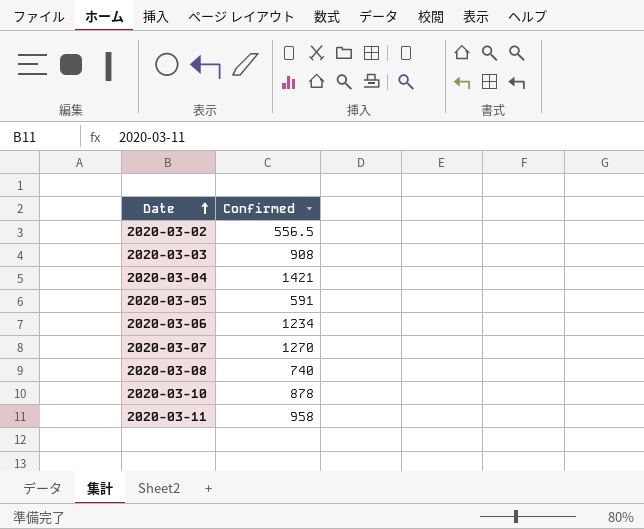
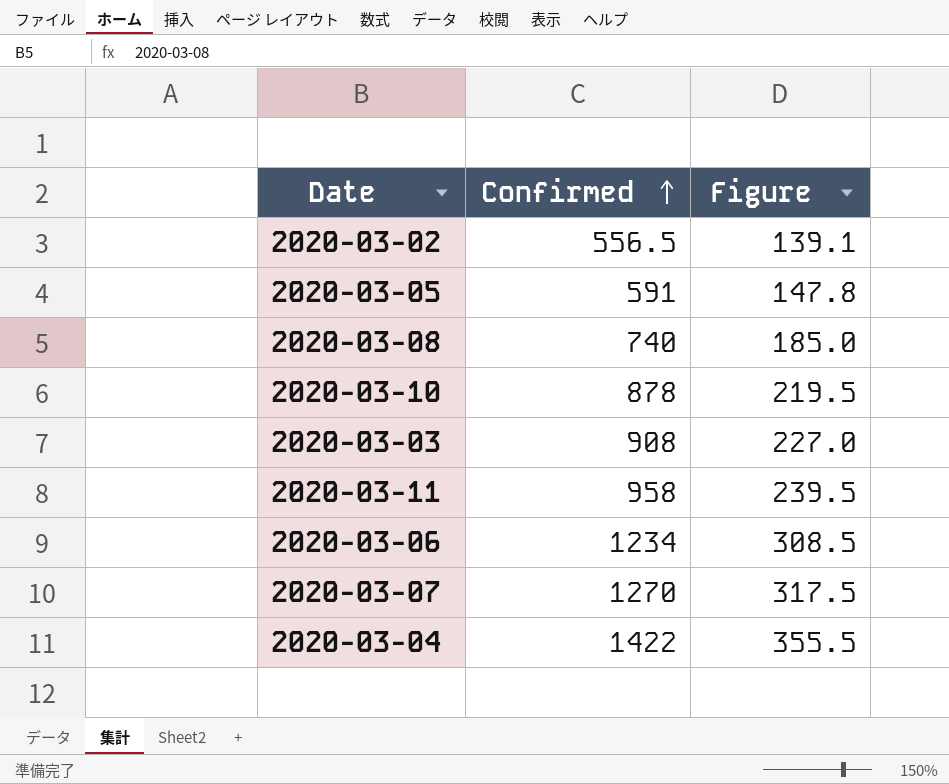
row order: Date ascending -> Confirmed ascending
column Figure | formula: none -> [Confirmed] * 0.25
2020-03-04 | Confirmed: 1421 -> 1422

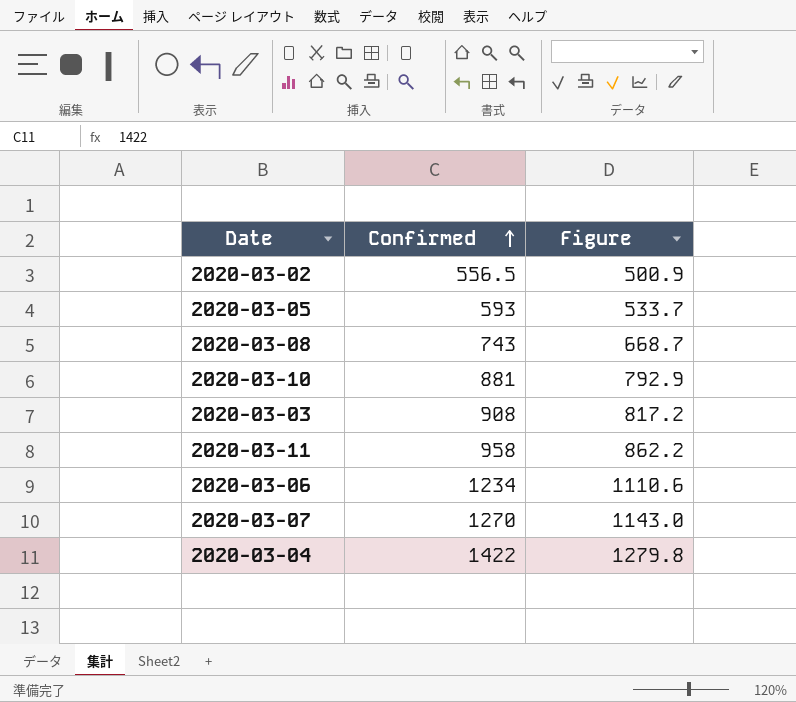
column Figure | formula: [Confirmed] * 0.25 -> [Confirmed] * 0.9
2020-03-05 | Confirmed: 591 -> 593
2020-03-08 | Confirmed: 740 -> 743
2020-03-10 | Confirmed: 878 -> 881

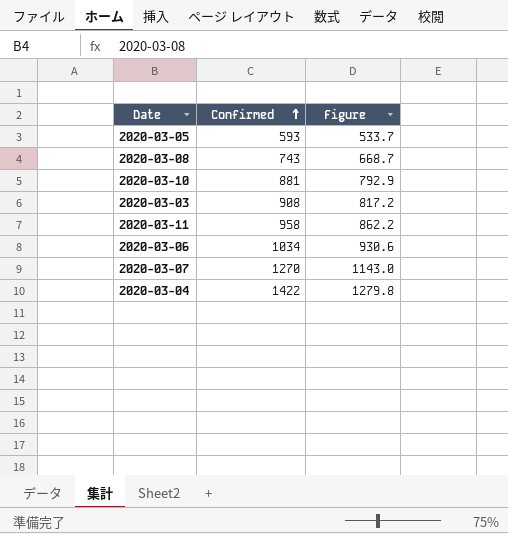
row 2020-03-02: 556.5 | 500.9 -> none
2020-03-06 | Confirmed: 1234 -> 1034
2020-03-06 | Figure: 1110.6 -> 930.6

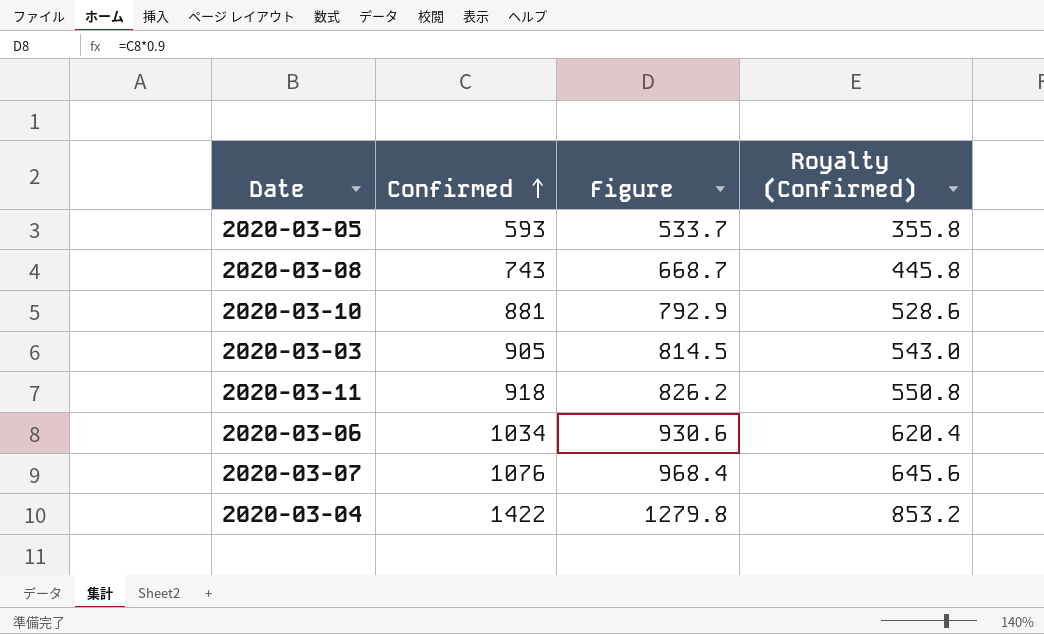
column Royalty (Confirmed) | formula: none -> [Confirmed] * 0.6
2020-03-03 | Confirmed: 908 -> 905
2020-03-03 | Figure: 817.2 -> 814.5
2020-03-11 | Confirmed: 958 -> 918
2020-03-11 | Figure: 862.2 -> 826.2
2020-03-07 | Confirmed: 1270 -> 1076
2020-03-07 | Figure: 1143.0 -> 968.4

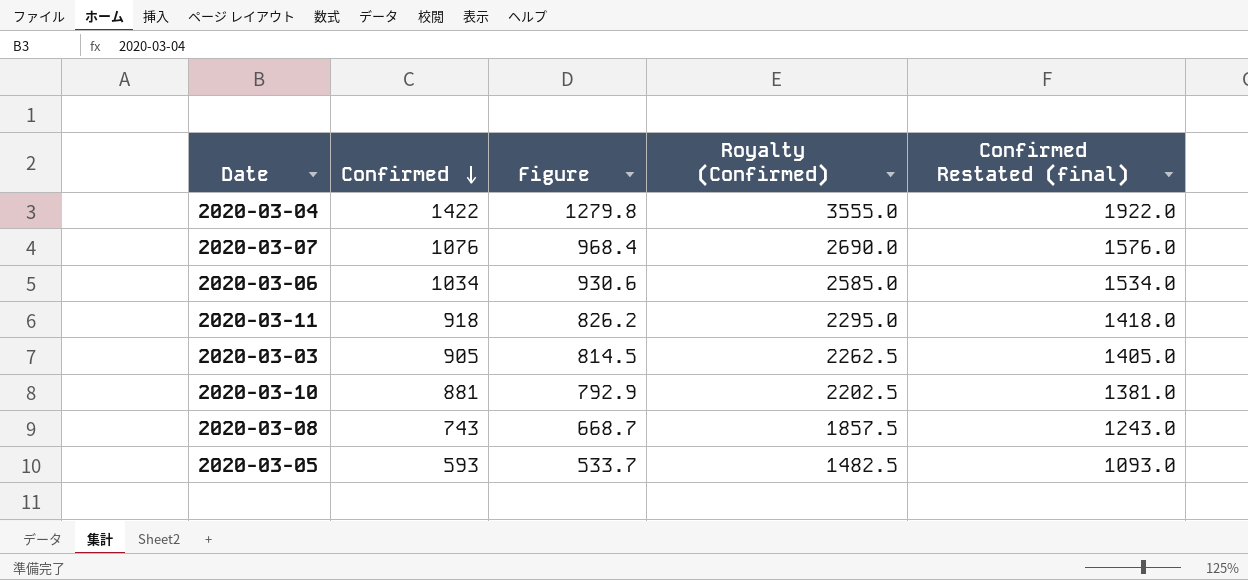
row order: Confirmed ascending -> Confirmed descending
column Royalty (Confirmed) | formula: [Confirmed] * 0.6 -> [Confirmed] * 2.5
column Confirmed Restated (final) | formula: none -> [Confirmed] + 500

